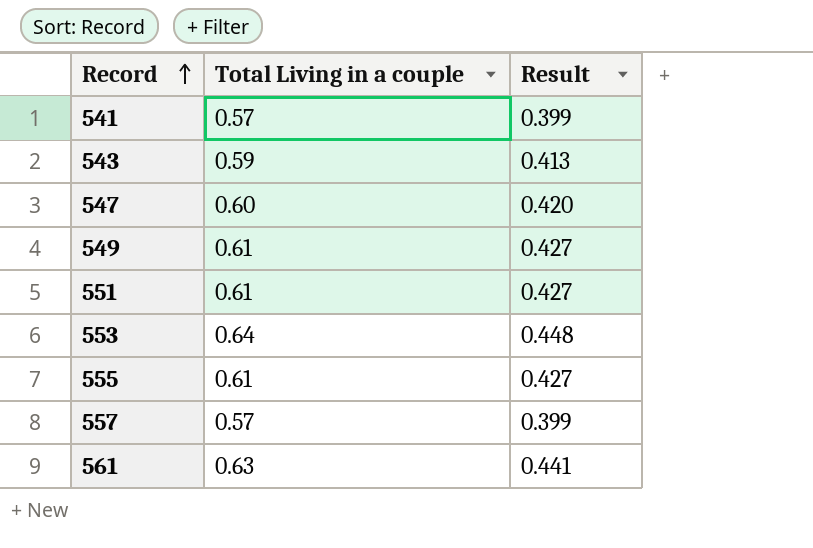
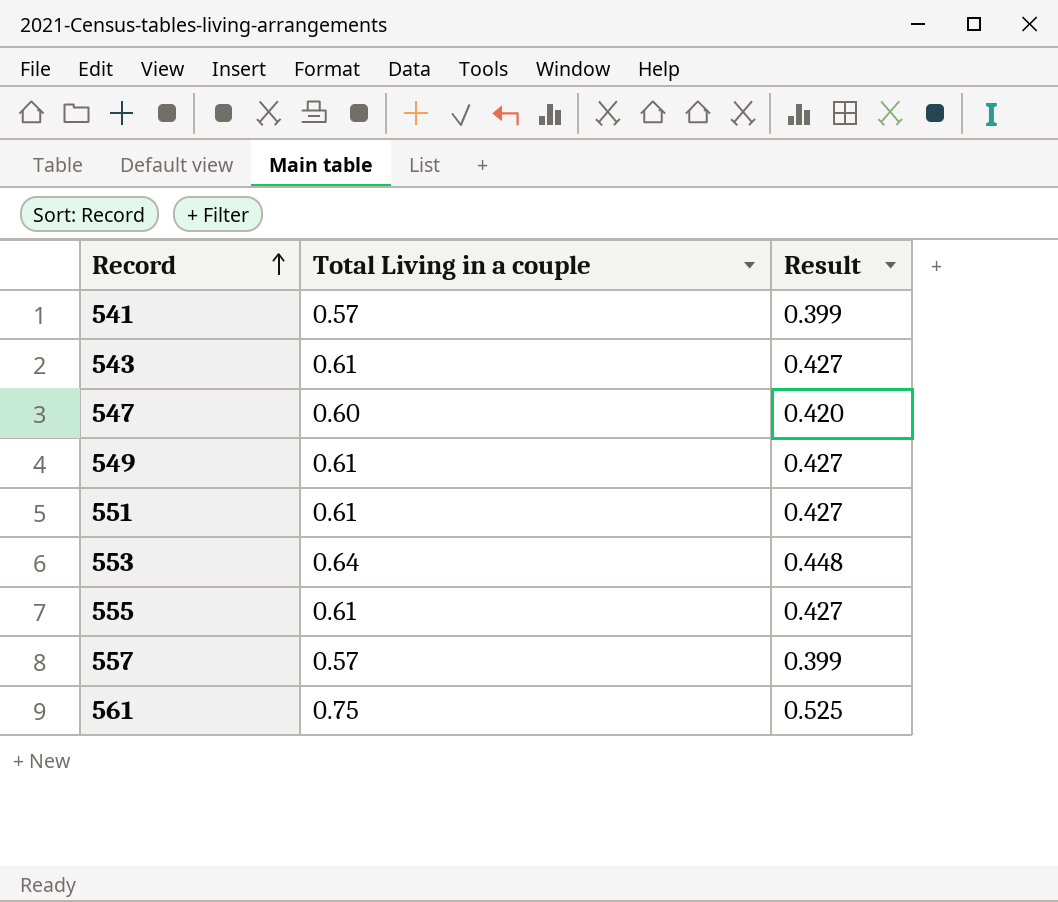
543 | Total Living in a couple: 0.59 -> 0.61
543 | Result: 0.413 -> 0.427
561 | Total Living in a couple: 0.63 -> 0.75
561 | Result: 0.441 -> 0.525

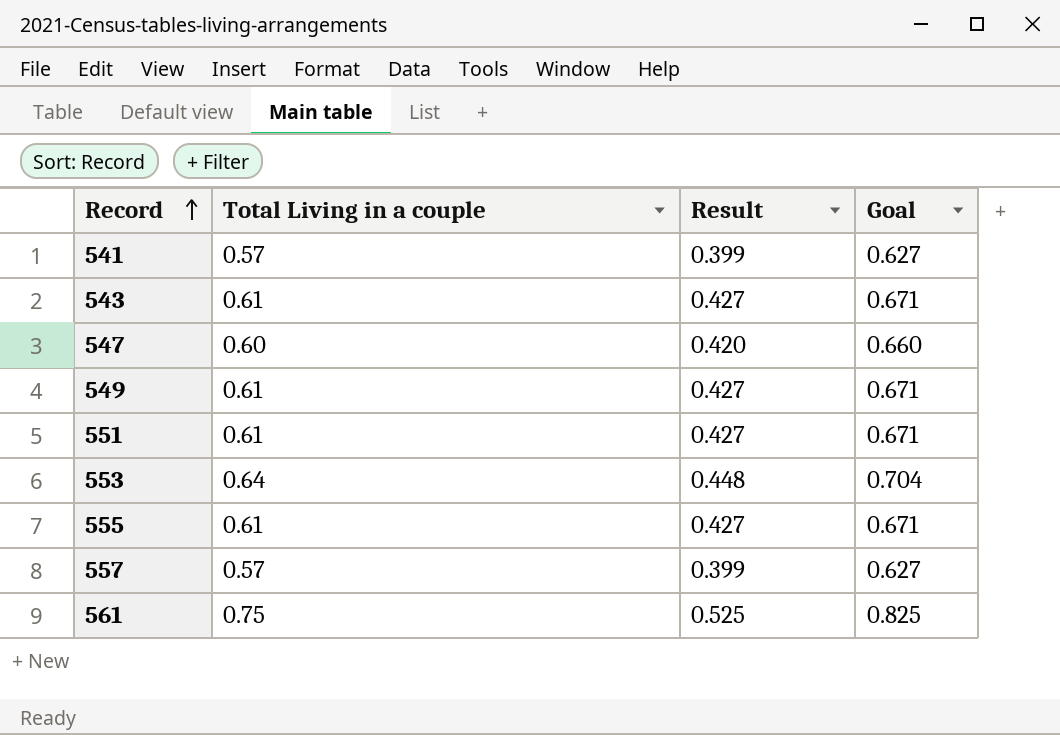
column Goal | formula: none -> [Total Living in a couple] * 1.1

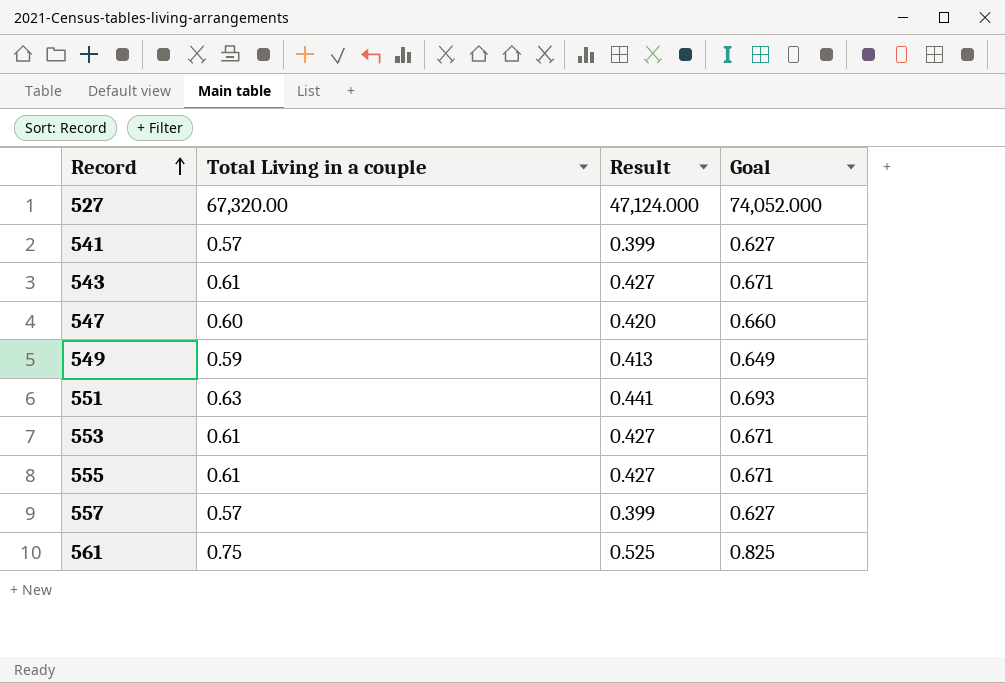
row 527: none -> 67,320.00 | 47,124.000 | 74,052.000
549 | Total Living in a couple: 0.61 -> 0.59
549 | Result: 0.427 -> 0.413
549 | Goal: 0.671 -> 0.649
551 | Total Living in a couple: 0.61 -> 0.63
551 | Result: 0.427 -> 0.441
551 | Goal: 0.671 -> 0.693
553 | Total Living in a couple: 0.64 -> 0.61
553 | Result: 0.448 -> 0.427
553 | Goal: 0.704 -> 0.671

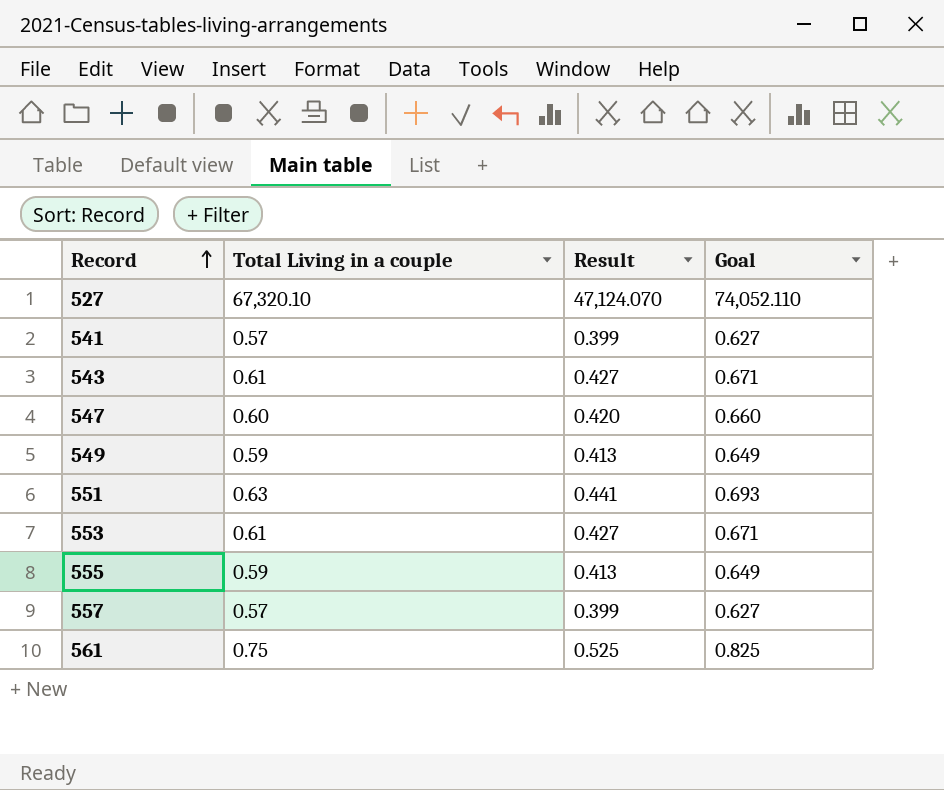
527 | Total Living in a couple: 67,320.00 -> 67,320.10
527 | Result: 47,124.000 -> 47,124.070
527 | Goal: 74,052.000 -> 74,052.110
555 | Total Living in a couple: 0.61 -> 0.59
555 | Result: 0.427 -> 0.413
555 | Goal: 0.671 -> 0.649

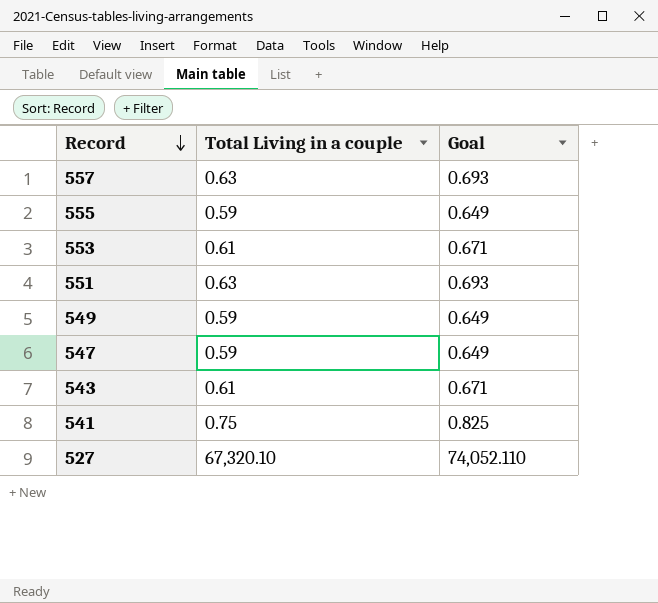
row order: Record ascending -> Record descending
column Result | formula: [Total Living in a couple] * 0.7 -> none
row 561: 0.75 | 0.525 | 0.825 -> none
557 | Total Living in a couple: 0.57 -> 0.63
557 | Goal: 0.627 -> 0.693
547 | Total Living in a couple: 0.60 -> 0.59
547 | Goal: 0.660 -> 0.649
541 | Total Living in a couple: 0.57 -> 0.75
541 | Goal: 0.627 -> 0.825

